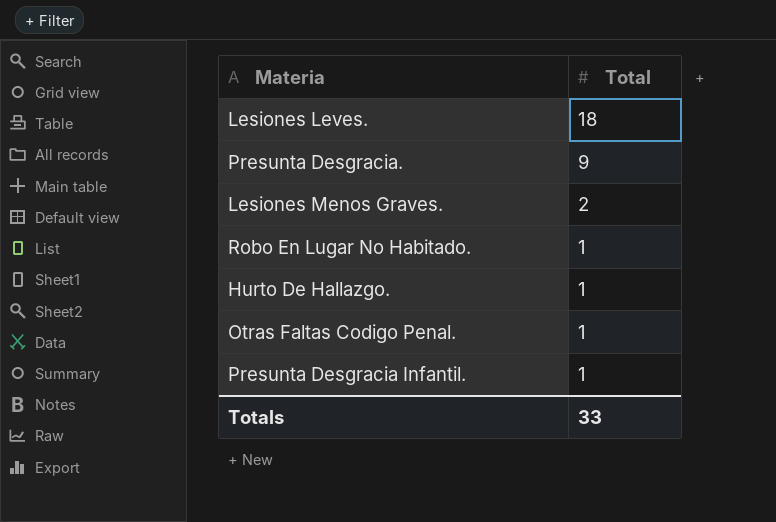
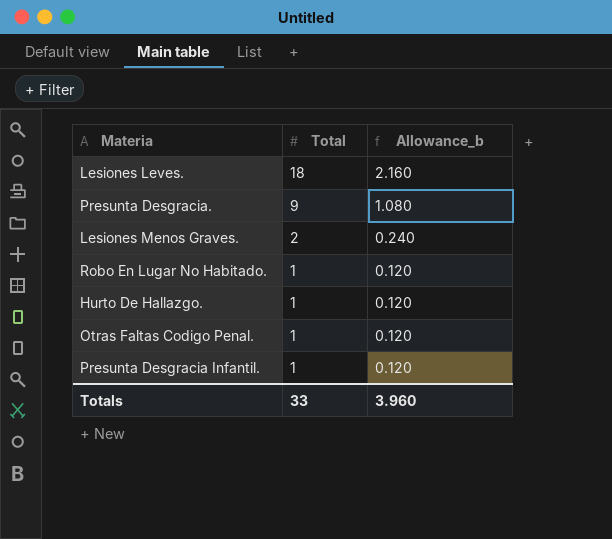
column Allowance_b | formula: none -> [Total] * 0.12

